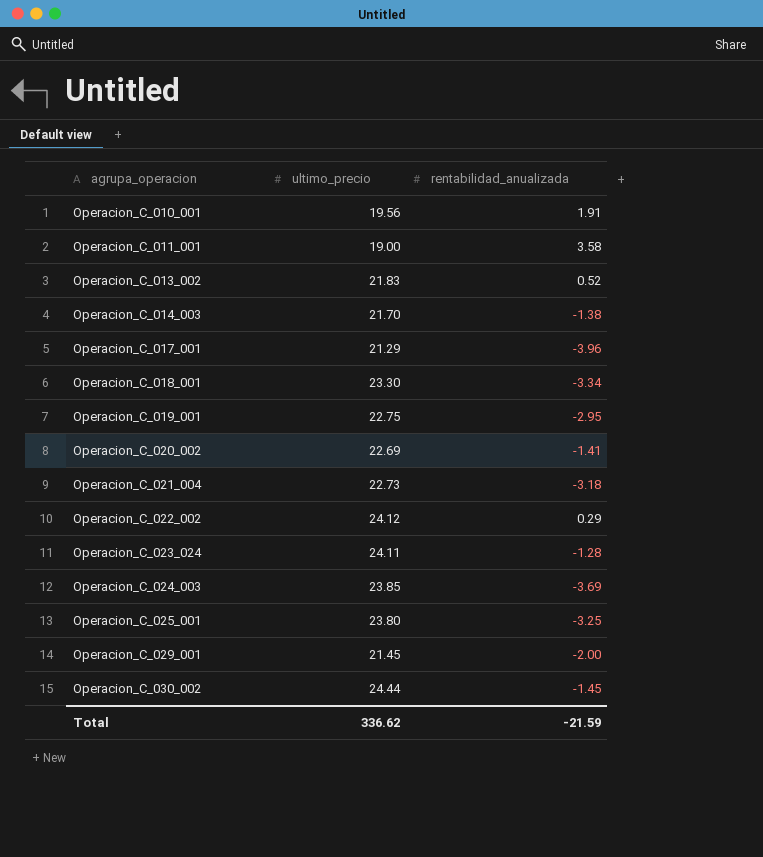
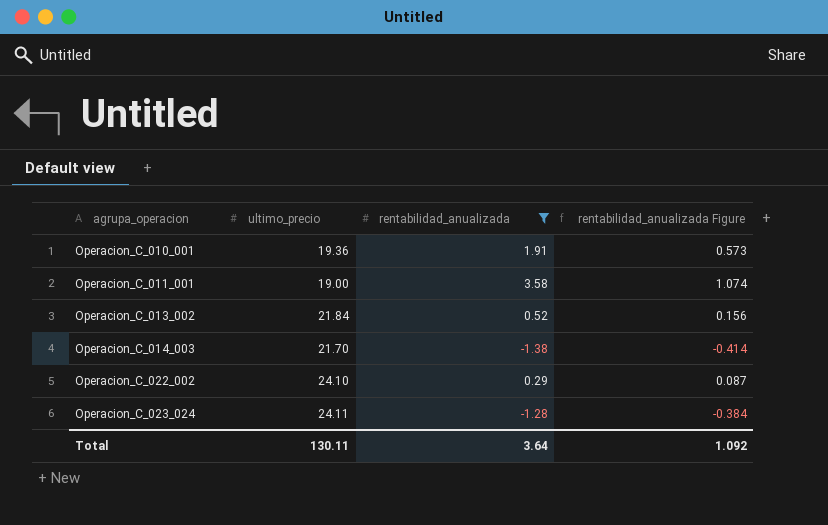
filter: none -> rentabilidad_anualizada >= -1.38
column rentabilidad_anualizada Figure | formula: none -> [rentabilidad_anualizada] * 0.3
Operacion_C_010_001 | ultimo_precio: 19.56 -> 19.36
Operacion_C_013_002 | ultimo_precio: 21.83 -> 21.84
Operacion_C_022_002 | ultimo_precio: 24.12 -> 24.10
Total | ultimo_precio: 336.62 -> 130.11
Total | rentabilidad_anualizada: -21.59 -> 3.64

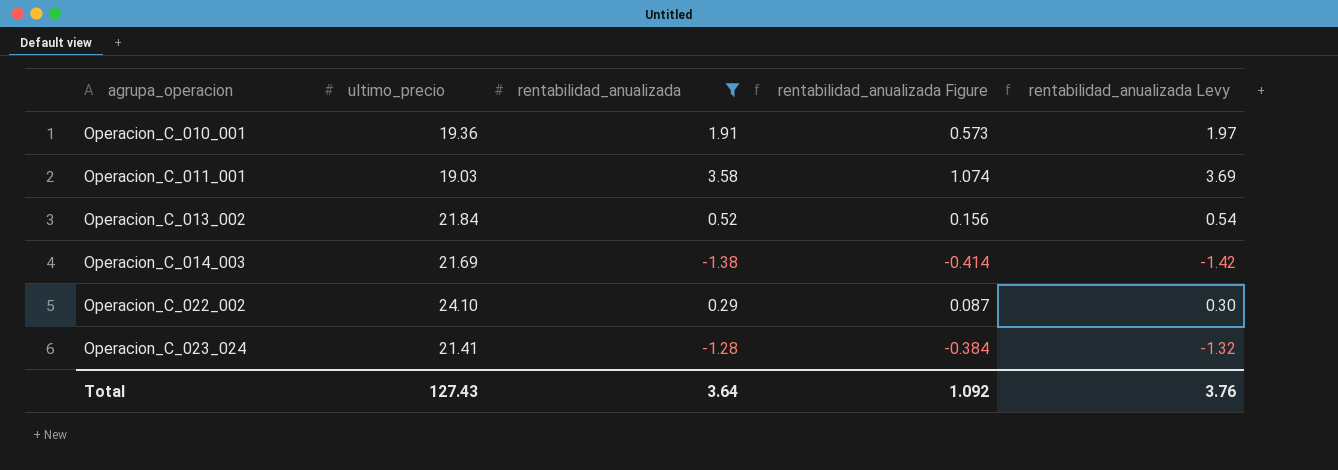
column rentabilidad_anualizada Levy | formula: none -> [rentabilidad_anualizada] * 1.03
Operacion_C_011_001 | ultimo_precio: 19.00 -> 19.03
Operacion_C_014_003 | ultimo_precio: 21.70 -> 21.69
Operacion_C_023_024 | ultimo_precio: 24.11 -> 21.41
Total | ultimo_precio: 130.11 -> 127.43

